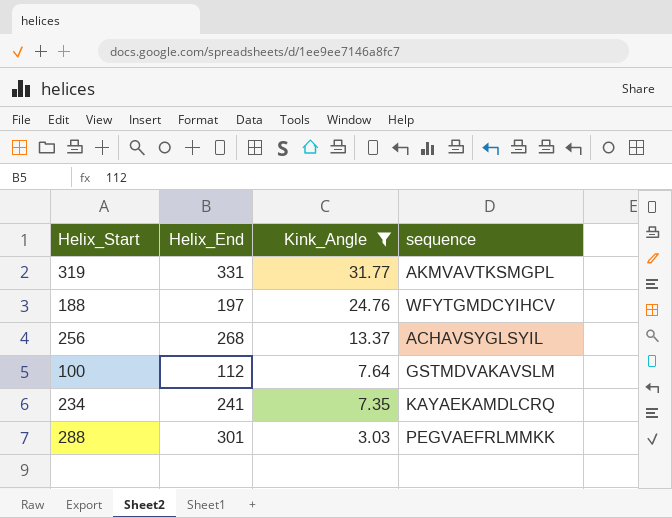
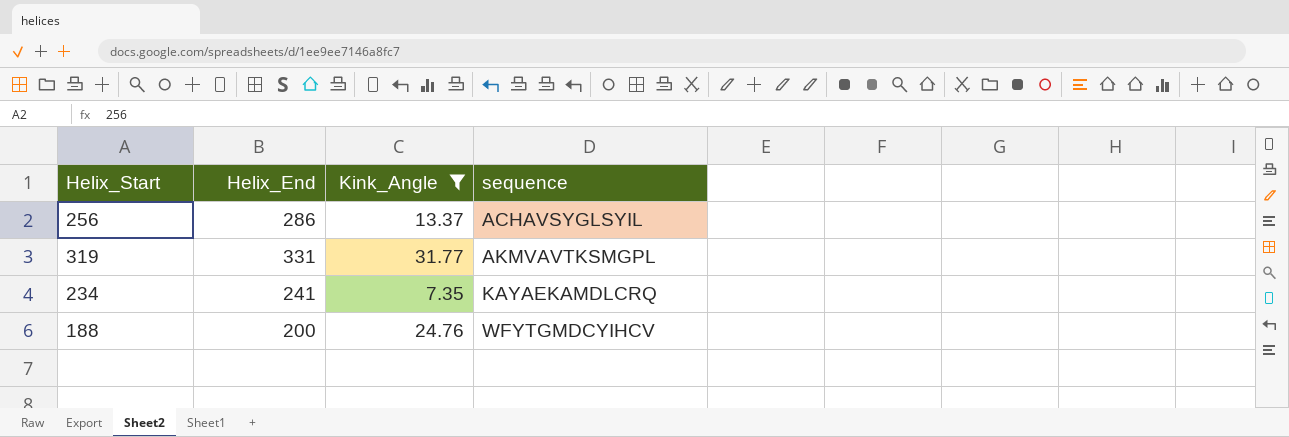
row order: Kink_Angle descending -> sequence ascending
row 100: 112 | 7.64 | GSTMDVAKAVSLM -> none
row 288: 301 | 3.03 | PEGVAEFRLMMKK -> none
256 | Helix_End: 268 -> 286
188 | Helix_End: 197 -> 200

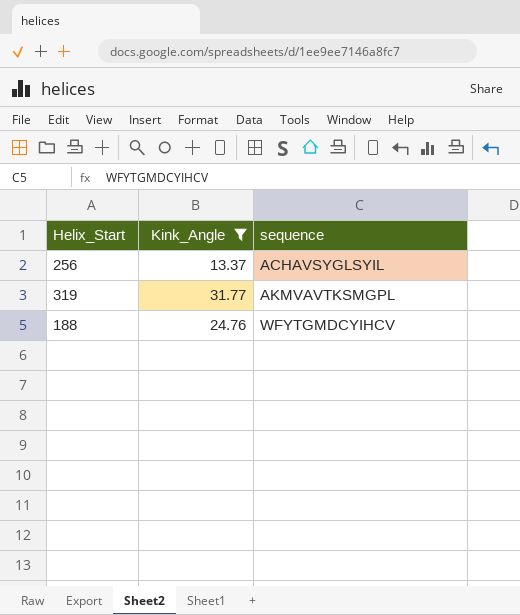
column Helix_End | position: 2 -> none
row 234: 241 | 7.35 | KAYAEKAMDLCRQ -> none

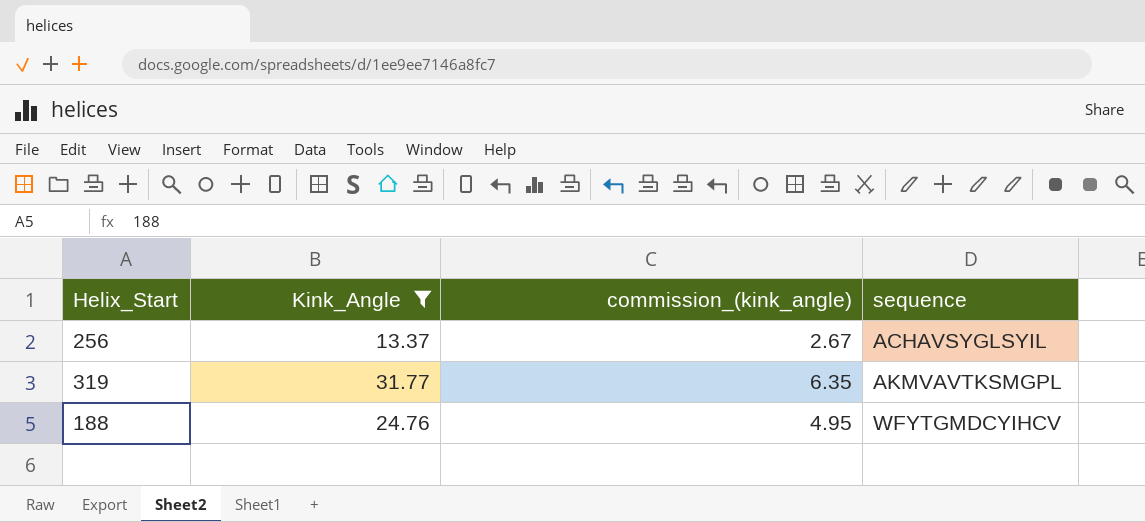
column commission_(kink_angle) | formula: none -> [Kink_Angle] * 0.2

